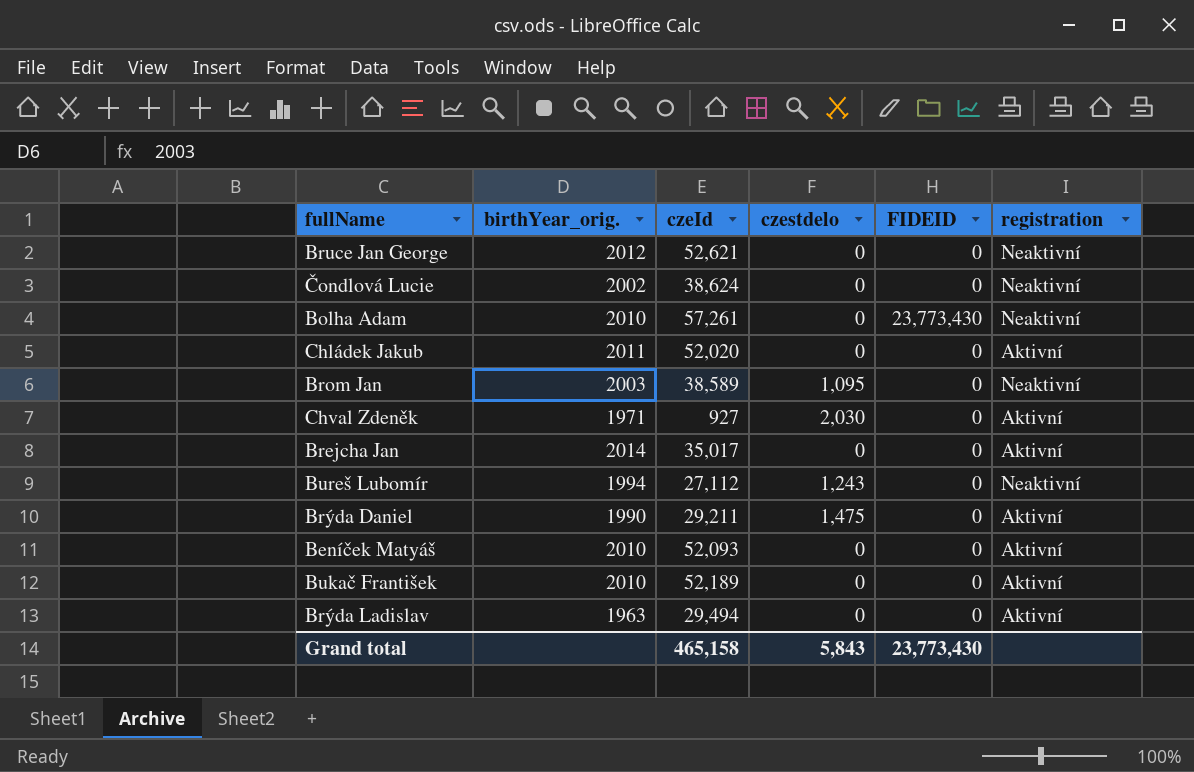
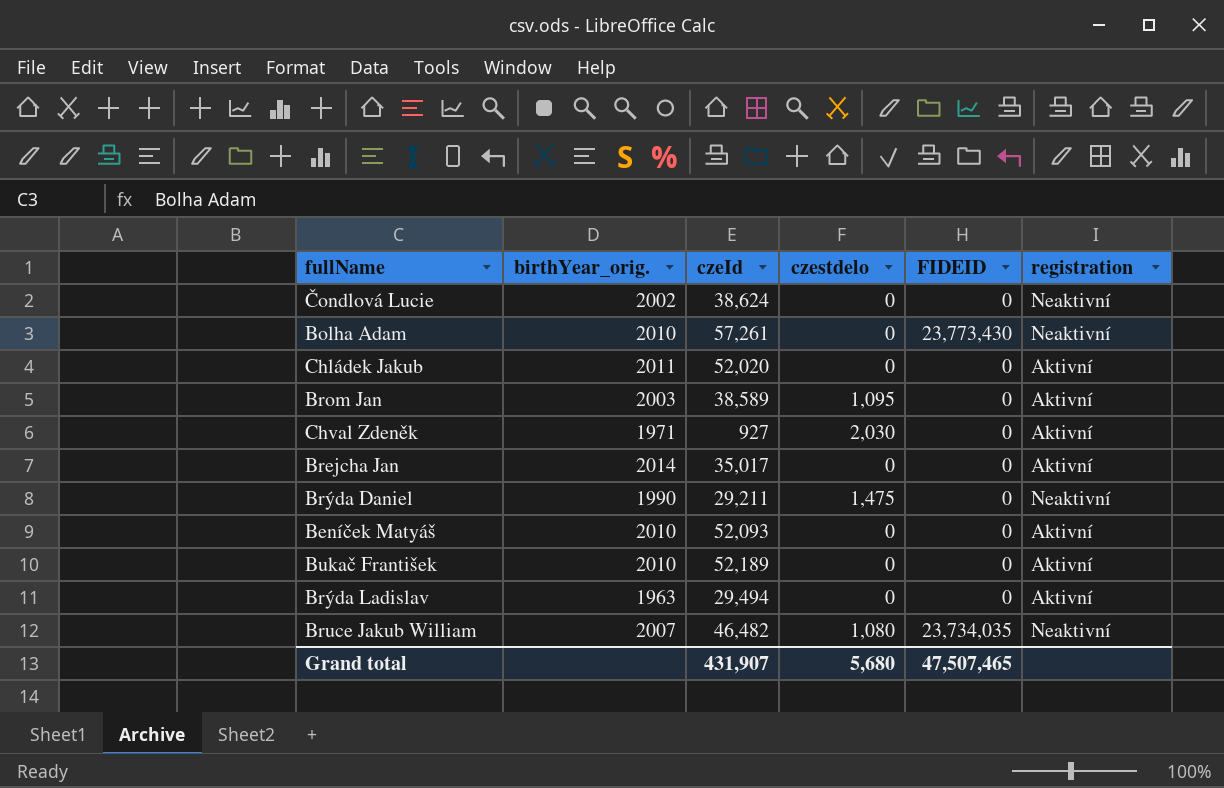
row Bruce Jan George: 2012 | 52,621 | 0 | 0 | Neaktivní -> none
row Bureš Lubomír: 1994 | 27,112 | 1,243 | 0 | Neaktivní -> none
Brom Jan | registration: Neaktivní -> Aktivní
Brýda Daniel | registration: Aktivní -> Neaktivní
row Bruce Jakub William: none -> 2007 | 46,482 | 1,080 | 23,734,035 | Neaktivní
Grand total | czeId: 465,158 -> 431,907
Grand total | czestdelo: 5,843 -> 5,680
Grand total | FIDEID: 23,773,430 -> 47,507,465

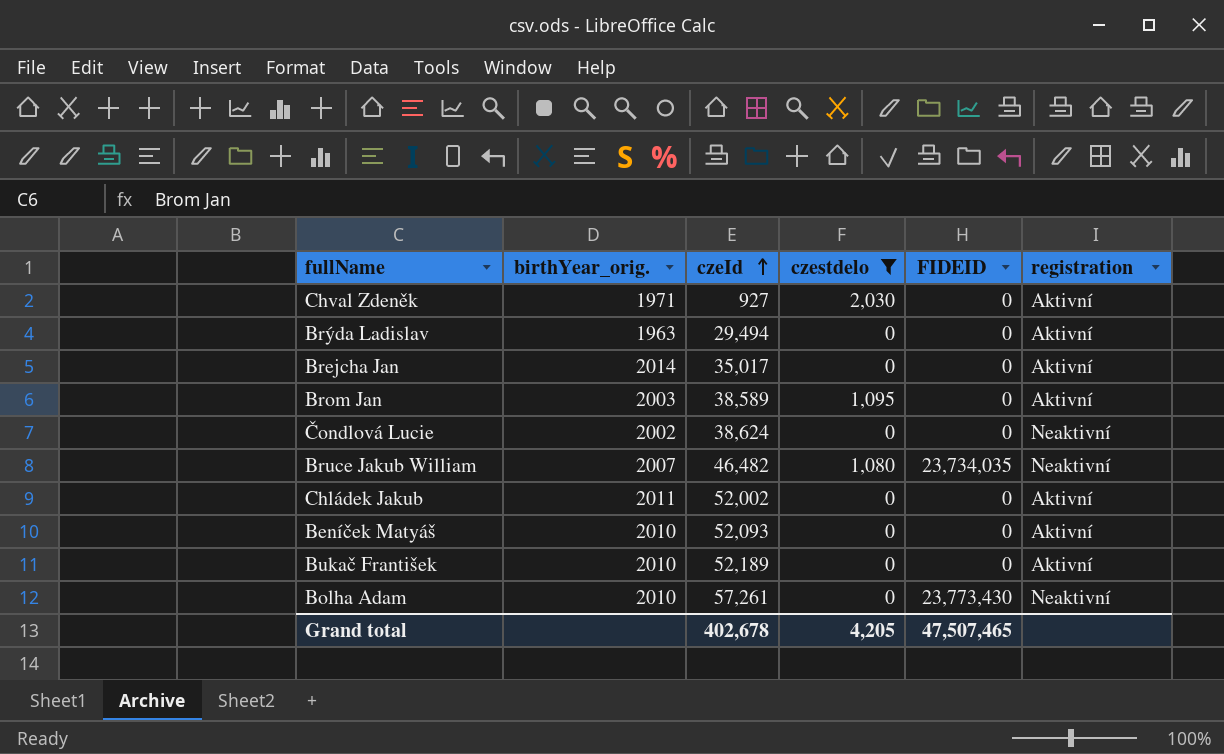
filter: none -> czestdelo != 1,475
row order: none -> czeId ascending
Chládek Jakub | czeId: 52,020 -> 52,002
Grand total | czeId: 431,907 -> 402,678
Grand total | czestdelo: 5,680 -> 4,205

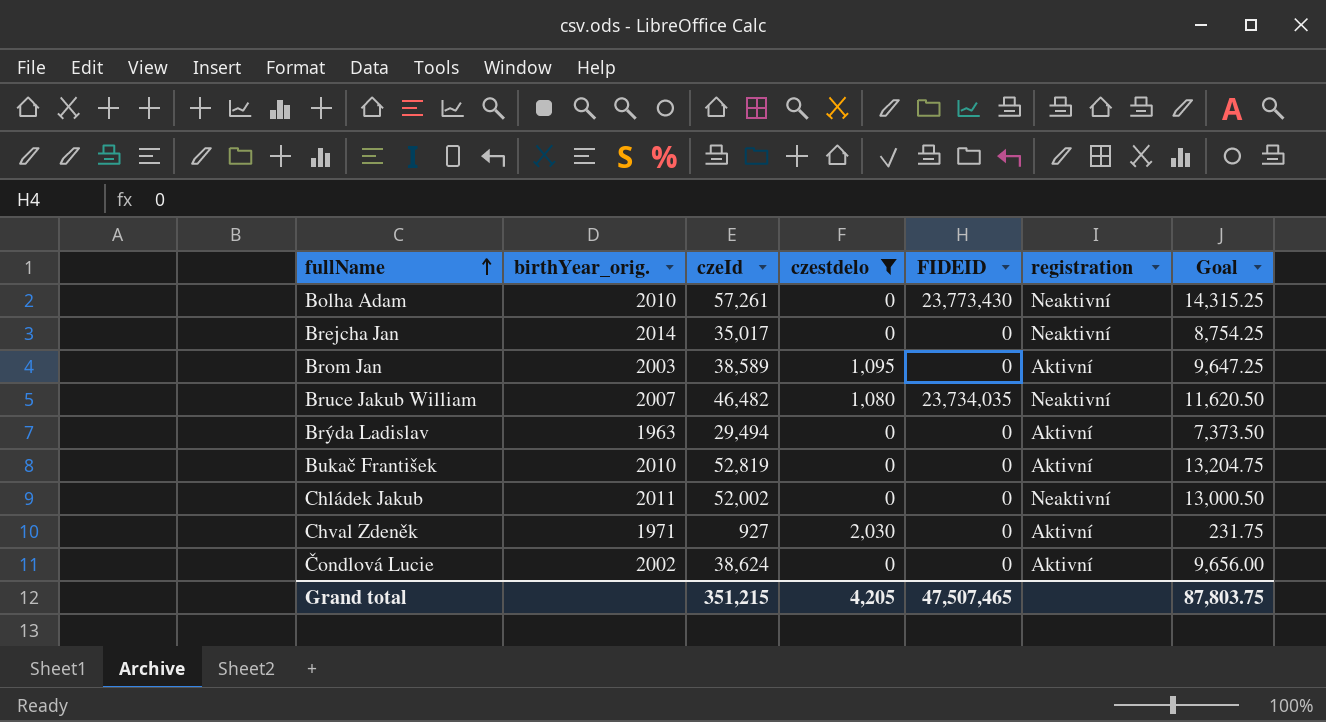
row order: czeId ascending -> fullName ascending
column Goal | formula: none -> [czeId] * 0.25
row Beníček Matyáš: 2010 | 52,093 | 0 | 0 | Aktivní -> none
Brejcha Jan | registration: Aktivní -> Neaktivní
Bukač František | czeId: 52,189 -> 52,819
Chládek Jakub | registration: Aktivní -> Neaktivní
Čondlová Lucie | registration: Neaktivní -> Aktivní
Grand total | czeId: 402,678 -> 351,215

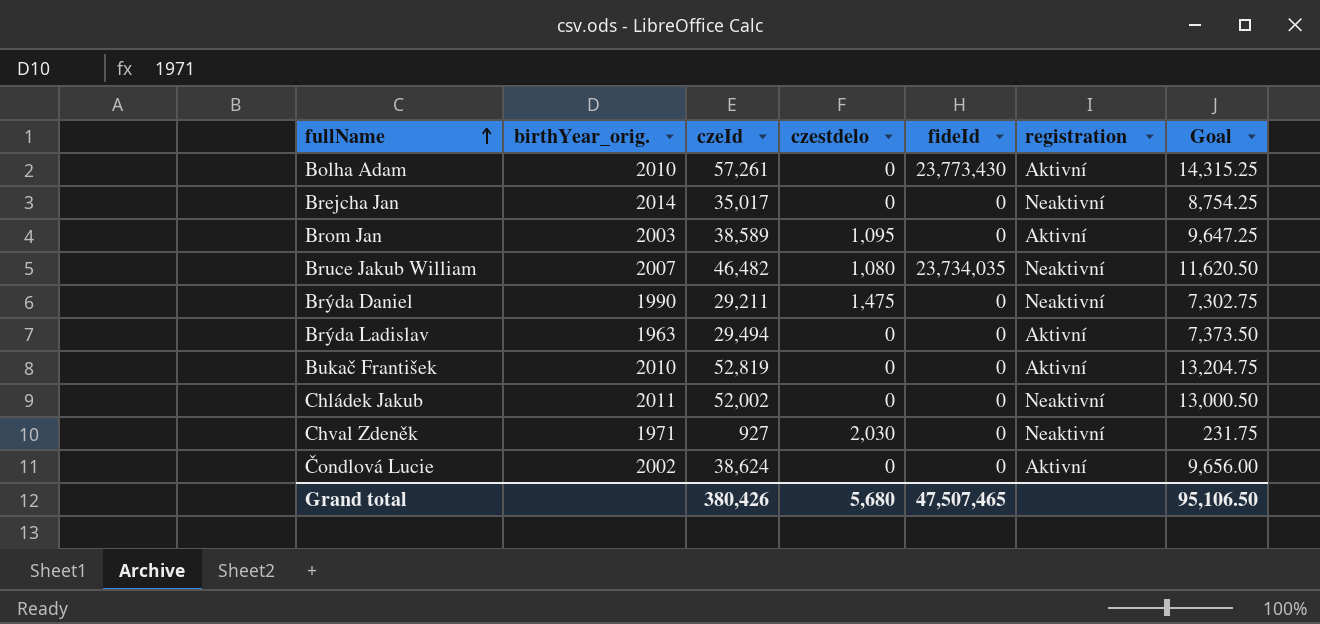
filter: czestdelo != 1,475 -> none
column name: FIDEID -> fideId
Bolha Adam | registration: Neaktivní -> Aktivní
Chval Zdeněk | registration: Aktivní -> Neaktivní
Grand total | czeId: 351,215 -> 380,426
Grand total | czestdelo: 4,205 -> 5,680
Grand total | Goal: 87,803.75 -> 95,106.50

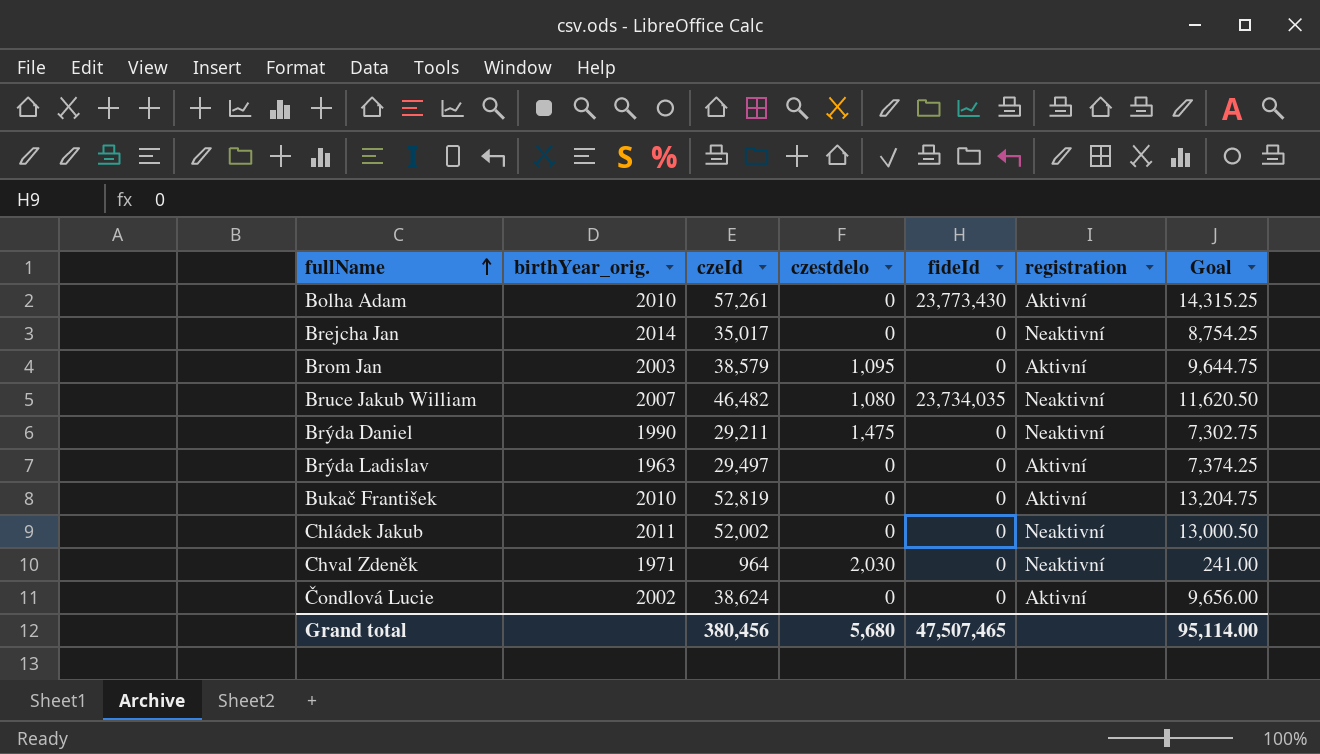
Brom Jan | czeId: 38,589 -> 38,579
Brom Jan | Goal: 9,647.25 -> 9,644.75
Brýda Ladislav | czeId: 29,494 -> 29,497
Brýda Ladislav | Goal: 7,373.50 -> 7,374.25
Chval Zdeněk | czeId: 927 -> 964
Chval Zdeněk | Goal: 231.75 -> 241.00
Grand total | czeId: 380,426 -> 380,456
Grand total | Goal: 95,106.50 -> 95,114.00

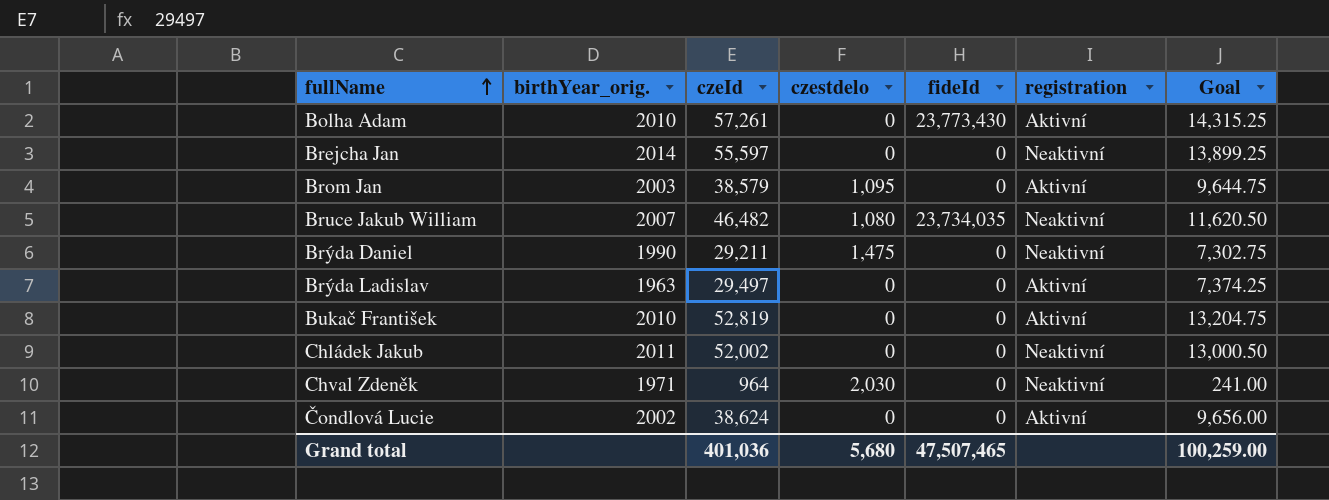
Brejcha Jan | czeId: 35,017 -> 55,597
Brejcha Jan | Goal: 8,754.25 -> 13,899.25
Grand total | czeId: 380,456 -> 401,036
Grand total | Goal: 95,114.00 -> 100,259.00

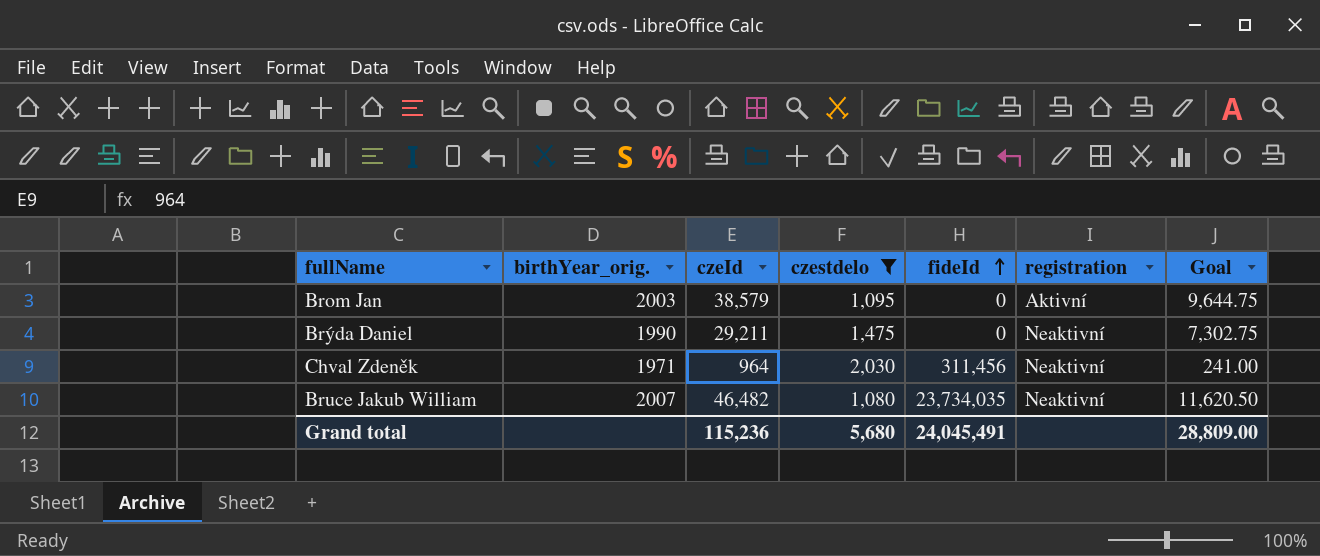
filter: none -> czestdelo != 0
row order: fullName ascending -> fideId ascending
Chval Zdeněk | fideId: 0 -> 311,456
Grand total | czeId: 401,036 -> 115,236
Grand total | fideId: 47,507,465 -> 24,045,491
Grand total | Goal: 100,259.00 -> 28,809.00

